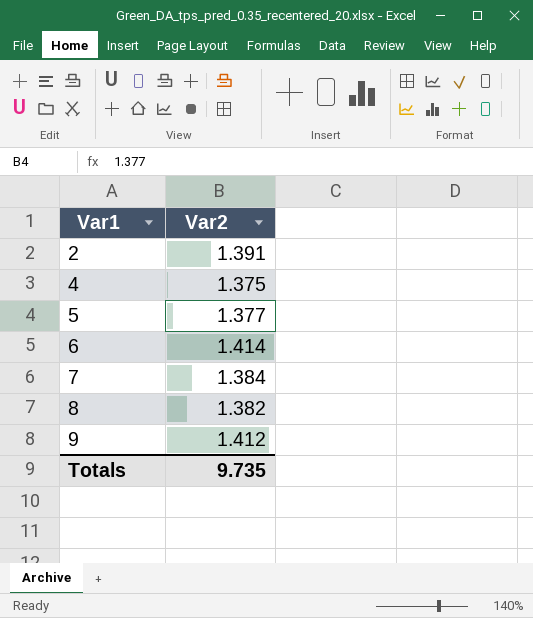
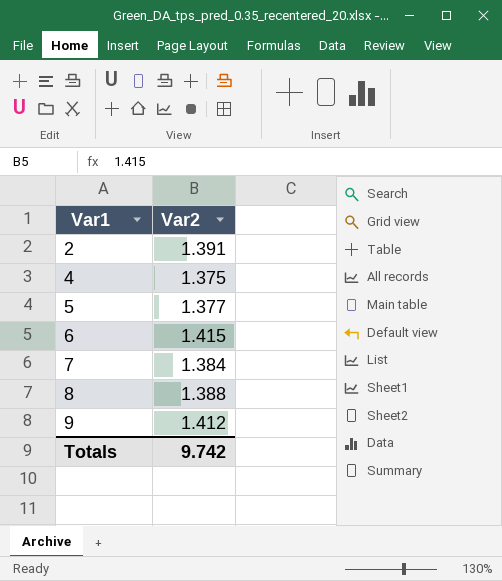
6 | Var2: 1.414 -> 1.415
8 | Var2: 1.382 -> 1.388
Totals | Var2: 9.735 -> 9.742

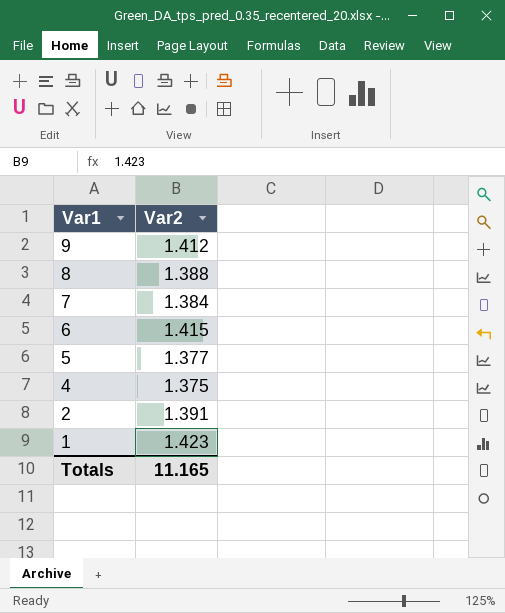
row order: Var1 ascending -> Var1 descending
row 1: none -> 1.423
Totals | Var2: 9.742 -> 11.165

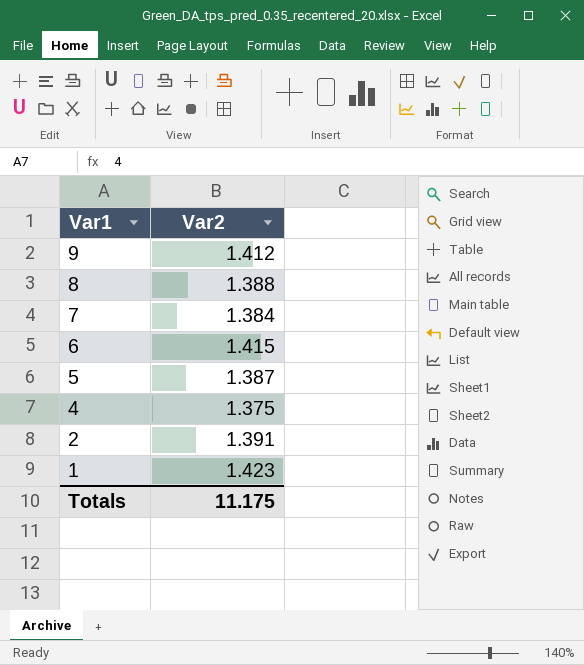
5 | Var2: 1.377 -> 1.387
Totals | Var2: 11.165 -> 11.175

